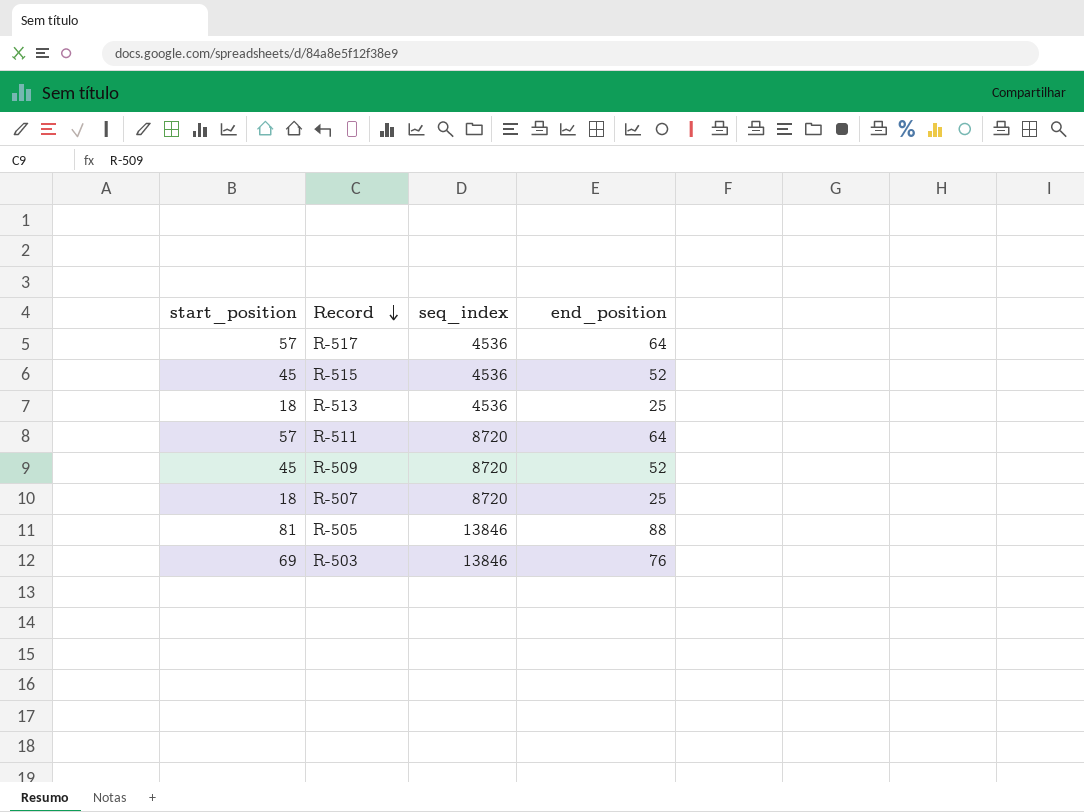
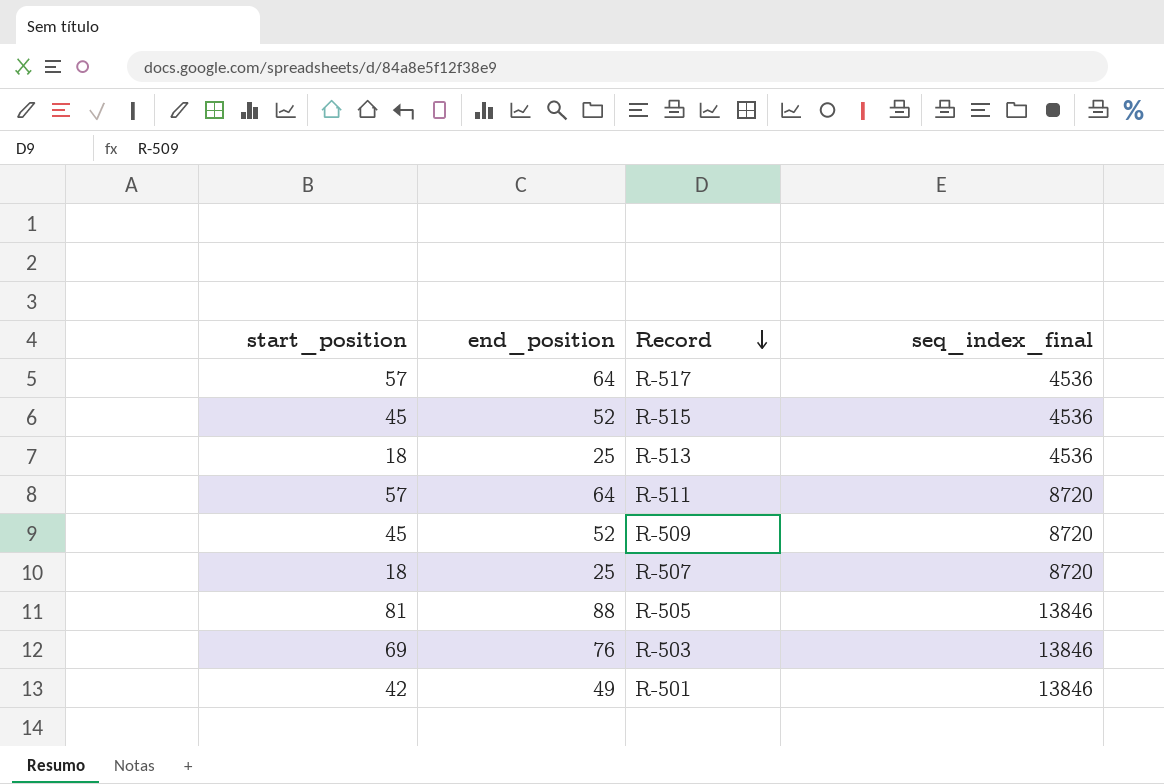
column end_position | position: 4 -> 2
column name: seq_index -> seq_index_final
row R-501: none -> 42 | 49 | 13846

